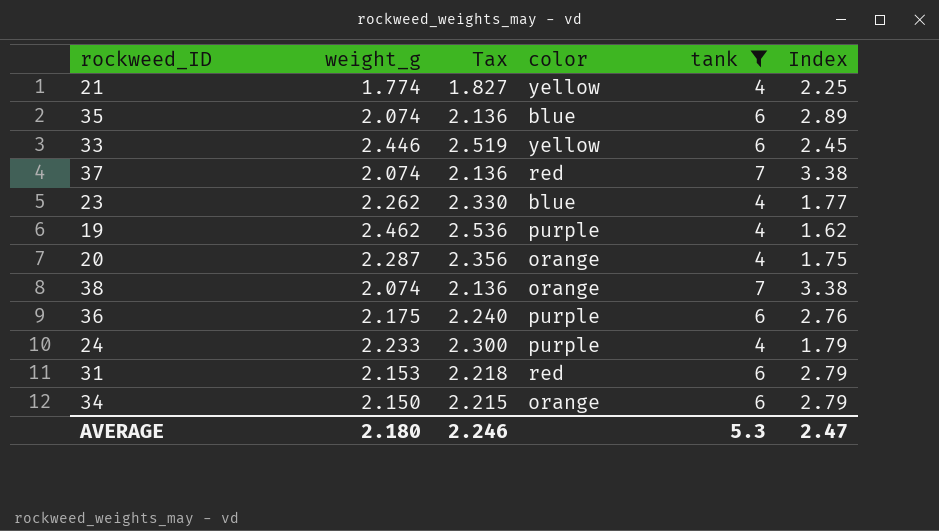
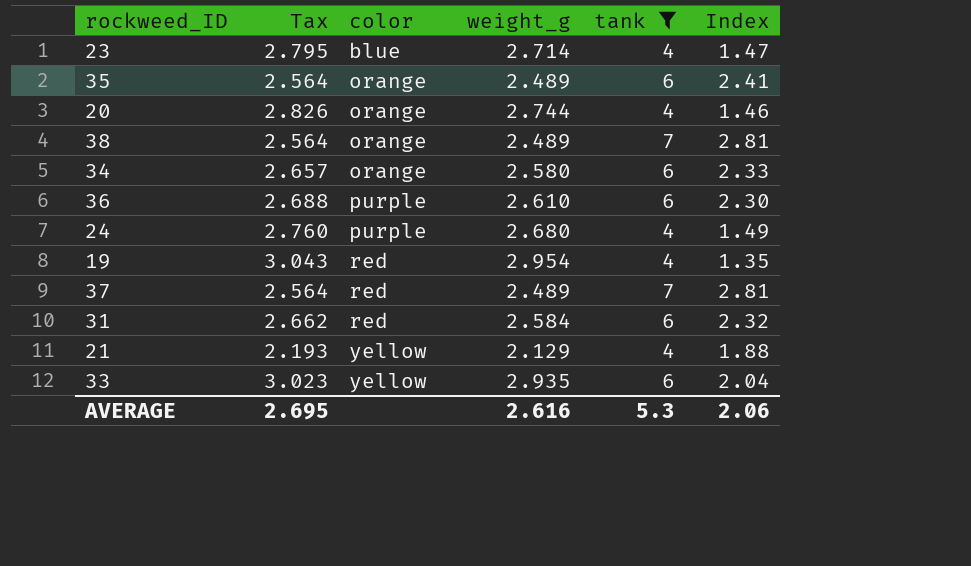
row order: none -> color ascending
column weight_g | position: 2 -> 4
23 | Tax: 2.330 -> 2.795
23 | weight_g: 2.262 -> 2.714
23 | Index: 1.77 -> 1.47
35 | Tax: 2.136 -> 2.564
35 | color: blue -> orange
35 | weight_g: 2.074 -> 2.489
35 | Index: 2.89 -> 2.41
20 | Tax: 2.356 -> 2.826
20 | weight_g: 2.287 -> 2.744
20 | Index: 1.75 -> 1.46
38 | Tax: 2.136 -> 2.564
38 | weight_g: 2.074 -> 2.489
38 | Index: 3.38 -> 2.81
34 | Tax: 2.215 -> 2.657
34 | weight_g: 2.150 -> 2.580
34 | Index: 2.79 -> 2.33
36 | Tax: 2.240 -> 2.688
36 | weight_g: 2.175 -> 2.610
36 | Index: 2.76 -> 2.30
24 | Tax: 2.300 -> 2.760
24 | weight_g: 2.233 -> 2.680
24 | Index: 1.79 -> 1.49
19 | Tax: 2.536 -> 3.043
19 | color: purple -> red
19 | weight_g: 2.462 -> 2.954
19 | Index: 1.62 -> 1.35
37 | Tax: 2.136 -> 2.564
37 | weight_g: 2.074 -> 2.489
37 | Index: 3.38 -> 2.81
31 | Tax: 2.218 -> 2.662
31 | weight_g: 2.153 -> 2.584
31 | Index: 2.79 -> 2.32
21 | Tax: 1.827 -> 2.193
21 | weight_g: 1.774 -> 2.129
21 | Index: 2.25 -> 1.88
33 | Tax: 2.519 -> 3.023
33 | weight_g: 2.446 -> 2.935
33 | Index: 2.45 -> 2.04
AVERAGE | Tax: 2.246 -> 2.695
AVERAGE | weight_g: 2.180 -> 2.616
AVERAGE | Index: 2.47 -> 2.06

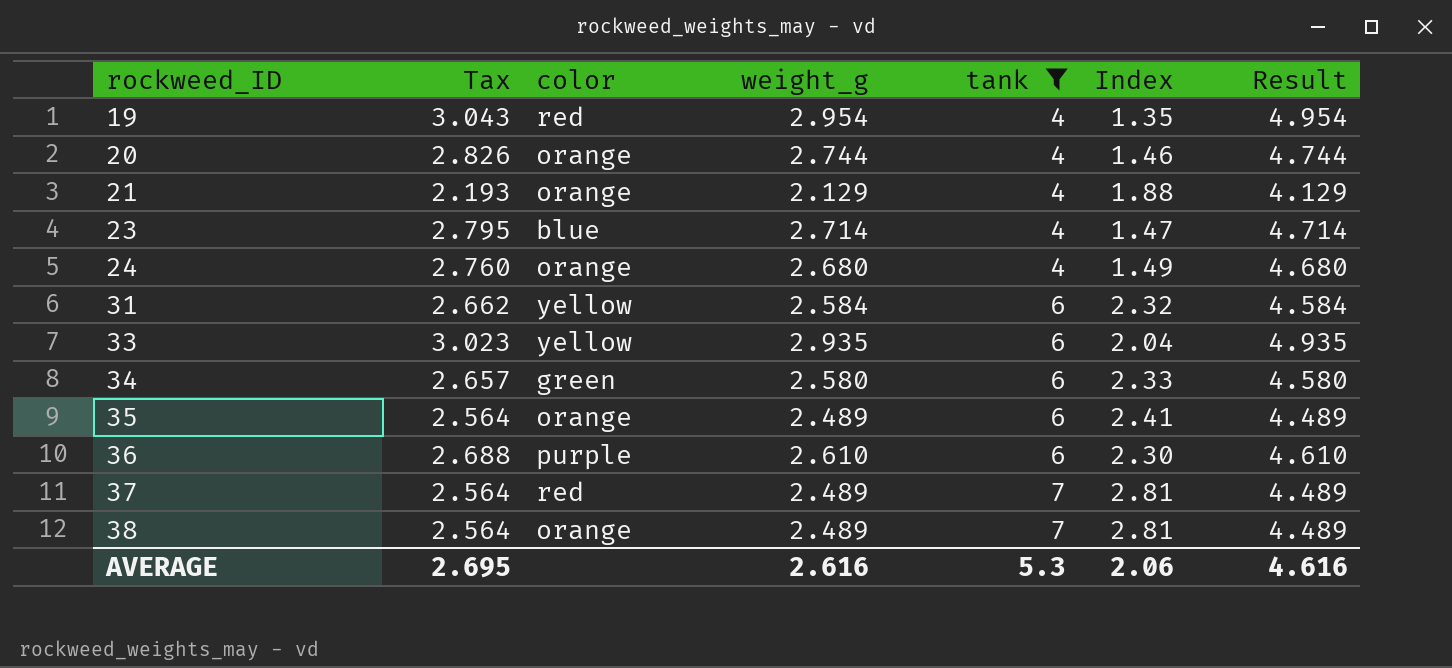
row order: color ascending -> rockweed_ID ascending
column Result | formula: none -> [weight_g] + 2
21 | color: yellow -> orange
24 | color: purple -> orange
31 | color: red -> yellow
34 | color: orange -> green

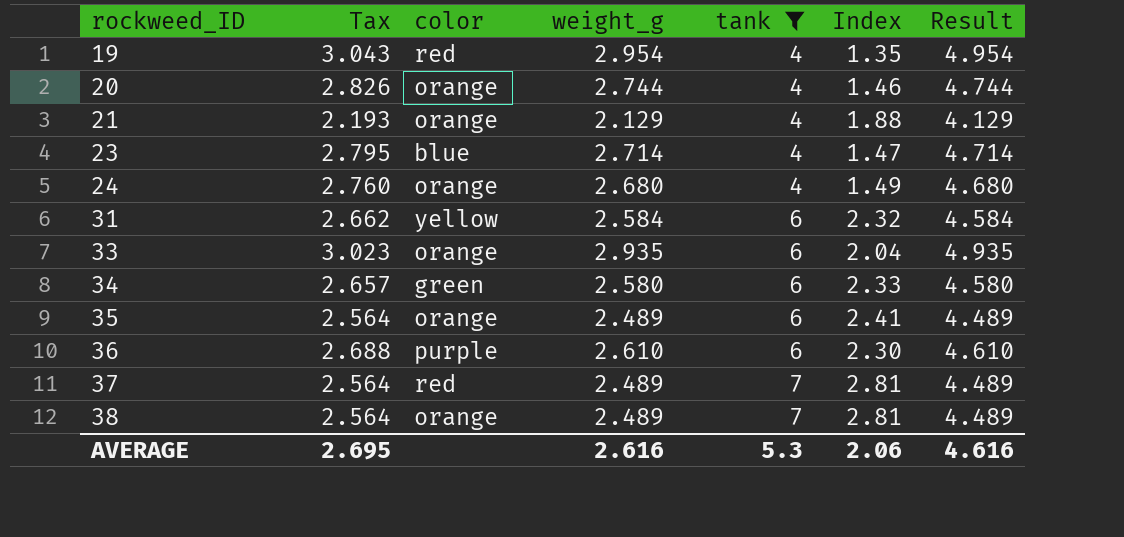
33 | color: yellow -> orange

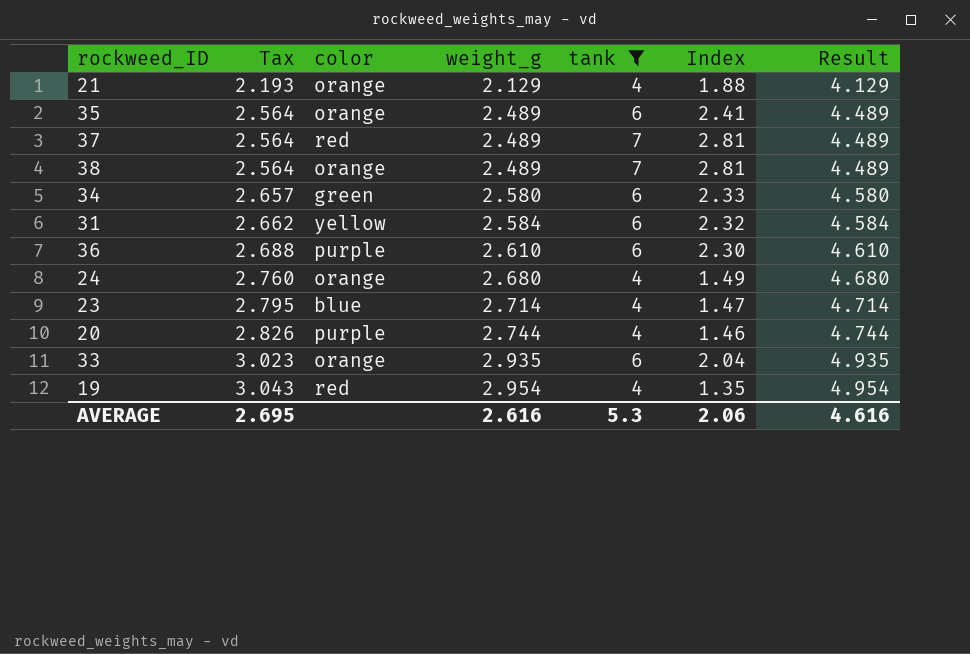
row order: rockweed_ID ascending -> Tax ascending
20 | color: orange -> purple

